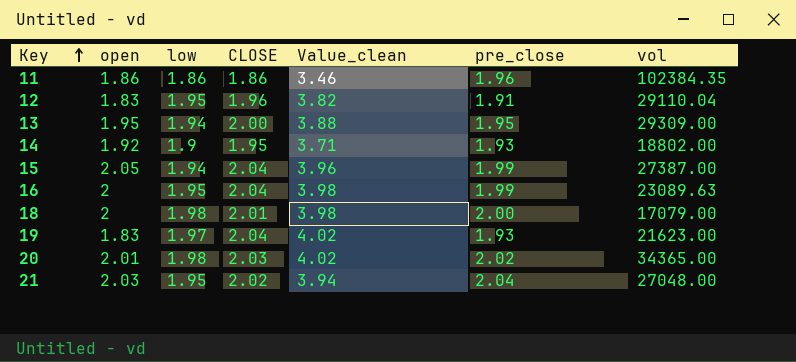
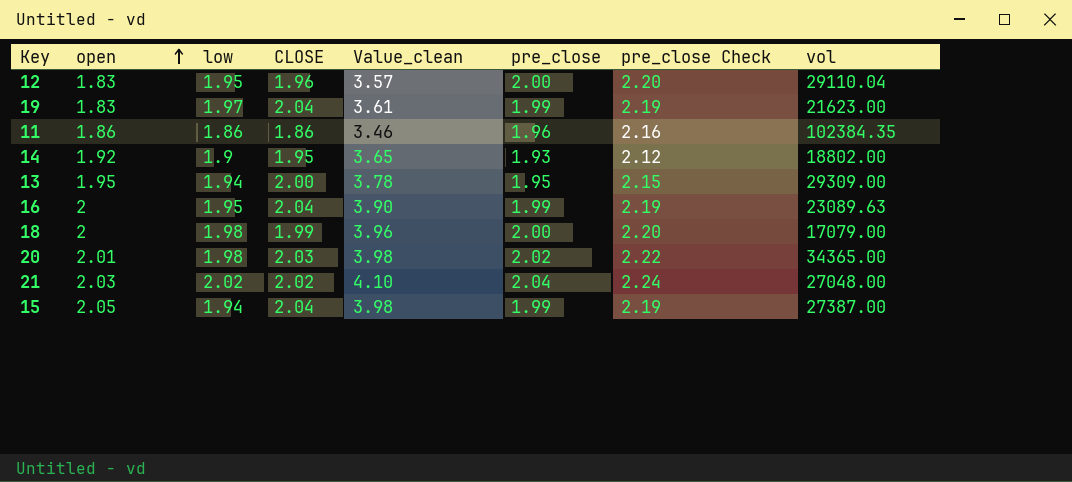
row order: Key ascending -> open ascending
column Value_clean | formula: [low] * [CLOSE] -> [open] * [low]
column pre_close Check | formula: none -> [pre_close] * 1.1
12 | pre_close: 1.91 -> 2.00
19 | pre_close: 1.93 -> 1.99
18 | CLOSE: 2.01 -> 1.99
21 | low: 1.95 -> 2.02

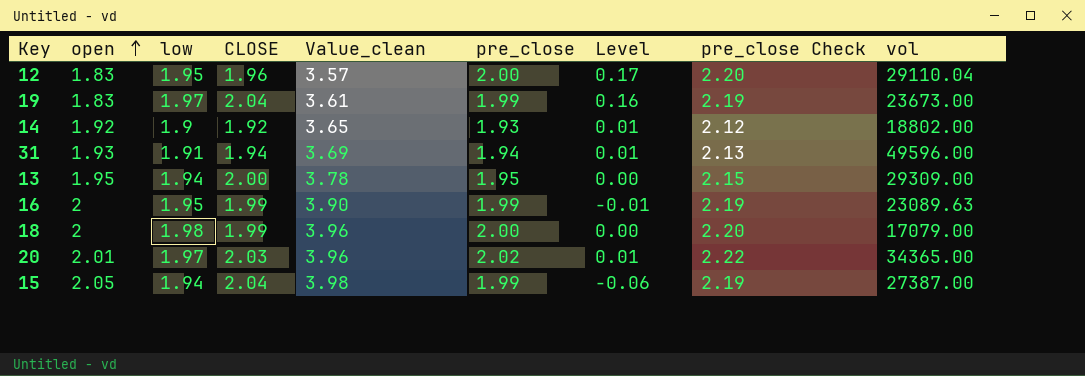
column Level | formula: none -> [pre_close] - [open]
row 11: 1.86 | 1.86 | 1.86 | 3.46 | 1.96 | 2.16 | 102384.35 -> none
row 21: 2.03 | 2.02 | 2.02 | 4.10 | 2.04 | 2.24 | 27048.00 -> none
19 | vol: 21623.00 -> 23673.00
14 | CLOSE: 1.95 -> 1.92
row 31: none -> 1.93 | 1.91 | 1.94 | 3.69 | 1.94 | 0.01 | 2.13 | 49596.00
16 | CLOSE: 2.04 -> 1.99
20 | low: 1.98 -> 1.97
20 | Value_clean: 3.98 -> 3.96

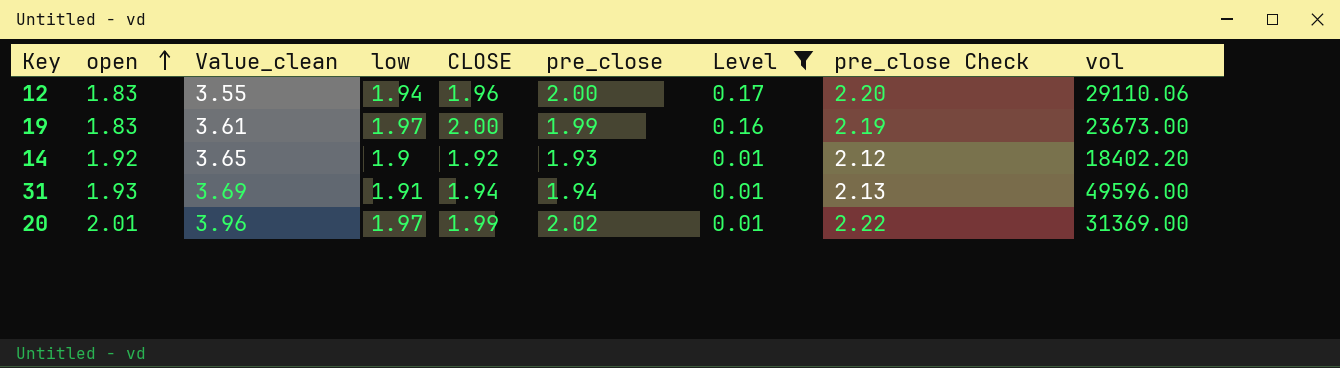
filter: none -> Level >= 0.01
column Value_clean | position: 5 -> 3
12 | Value_clean: 3.57 -> 3.55
12 | low: 1.95 -> 1.94
12 | vol: 29110.04 -> 29110.06
19 | CLOSE: 2.04 -> 2.00
14 | vol: 18802.00 -> 18402.20
20 | CLOSE: 2.03 -> 1.99
20 | vol: 34365.00 -> 31369.00

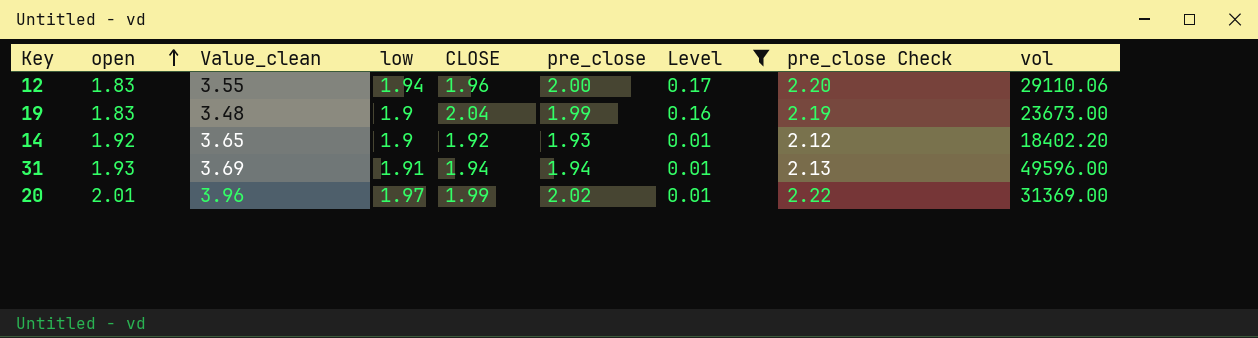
19 | Value_clean: 3.61 -> 3.48
19 | low: 1.97 -> 1.9
19 | CLOSE: 2.00 -> 2.04

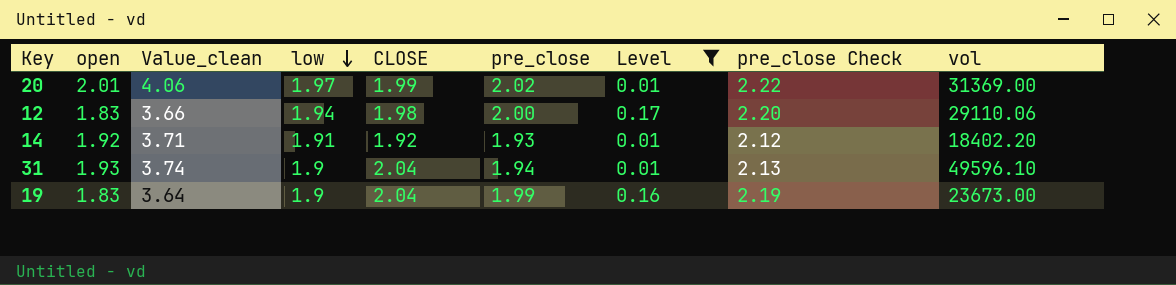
row order: open ascending -> low descending
column Value_clean | formula: [open] * [low] -> [open] * [pre_close]
12 | CLOSE: 1.96 -> 1.98
14 | low: 1.9 -> 1.91
31 | low: 1.91 -> 1.9
31 | CLOSE: 1.94 -> 2.04
31 | vol: 49596.00 -> 49596.10

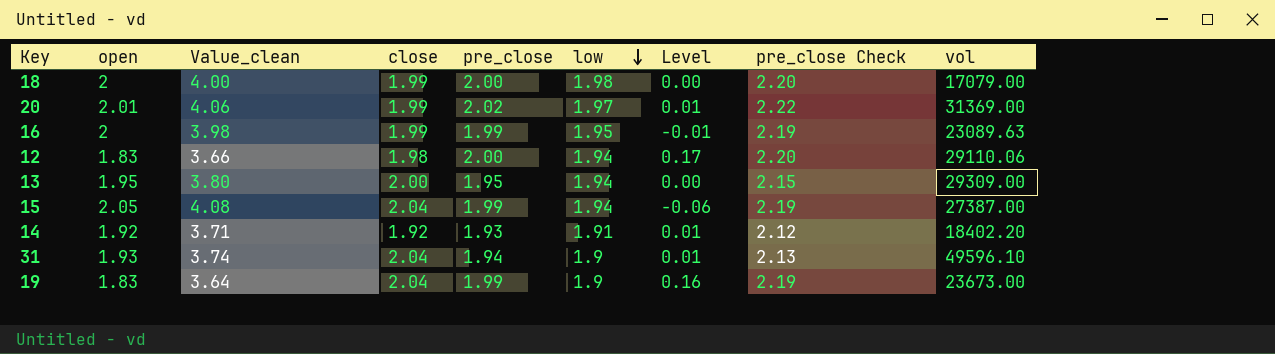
filter: Level >= 0.01 -> none
column name: CLOSE -> close
column low | position: 4 -> 6

